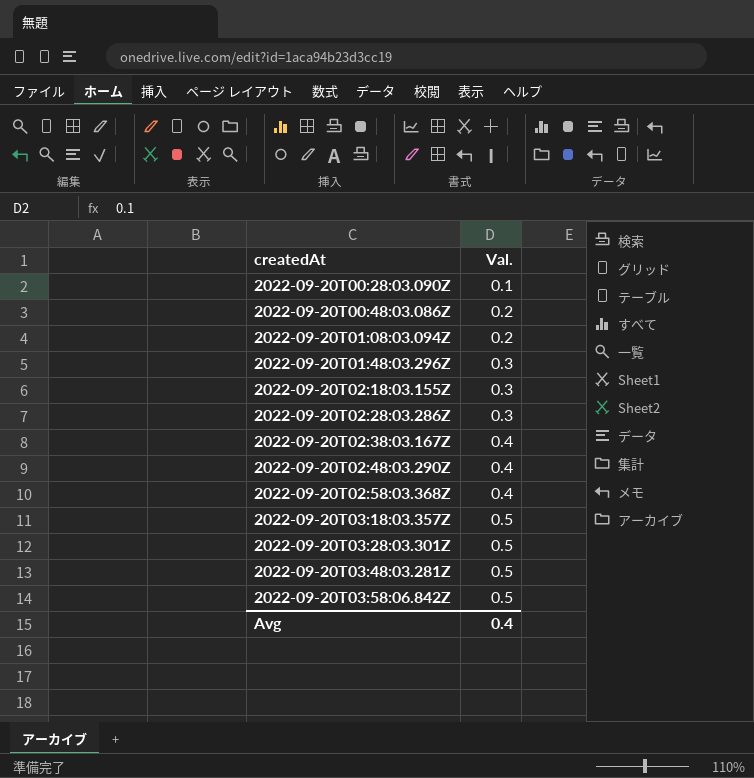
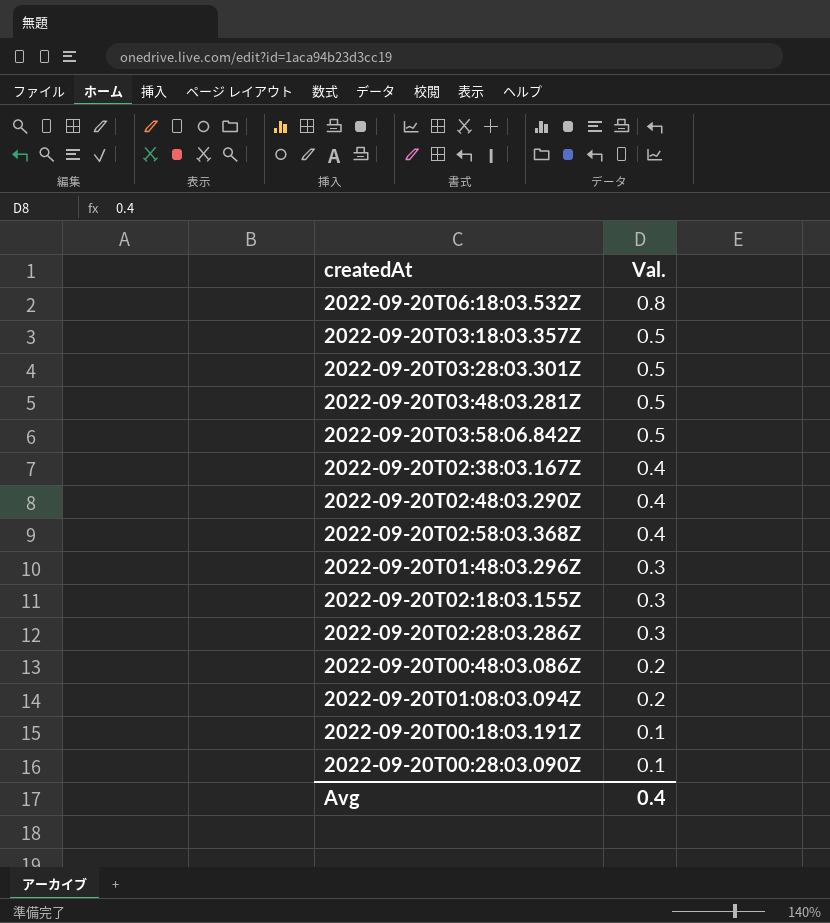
row order: createdAt ascending -> Val. descending
row 2022-09-20T06:18:03.532Z: none -> 0.8
row 2022-09-20T00:18:03.191Z: none -> 0.1

